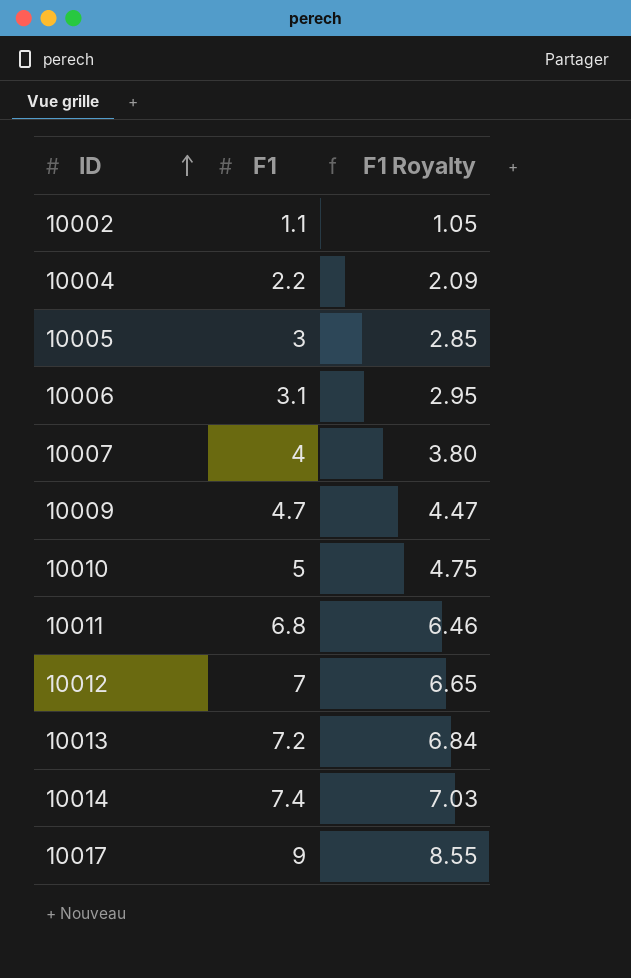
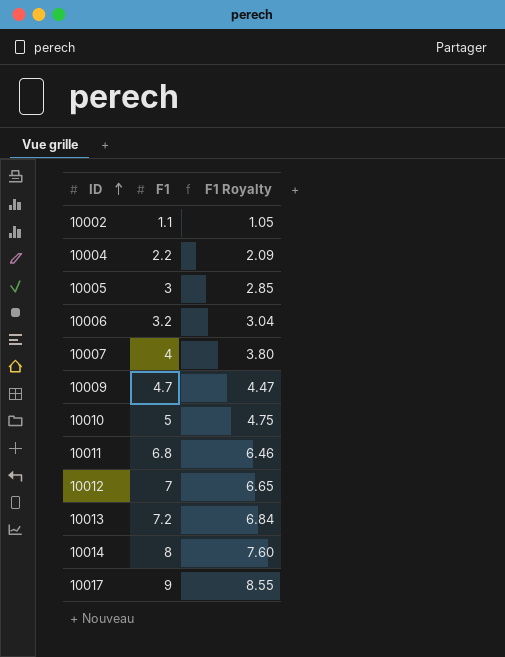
10006 | F1: 3.1 -> 3.2
10006 | F1 Royalty: 2.95 -> 3.04
10014 | F1: 7.4 -> 8
10014 | F1 Royalty: 7.03 -> 7.60

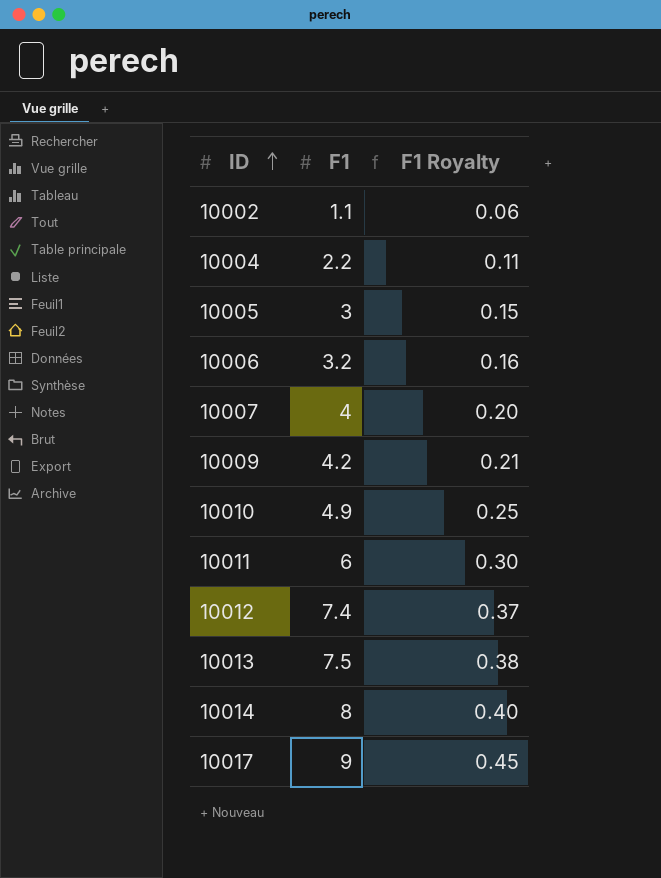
column F1 Royalty | formula: [F1] * 0.95 -> [F1] * 0.05
10009 | F1: 4.7 -> 4.2
10010 | F1: 5 -> 4.9
10011 | F1: 6.8 -> 6
10012 | F1: 7 -> 7.4
10013 | F1: 7.2 -> 7.5

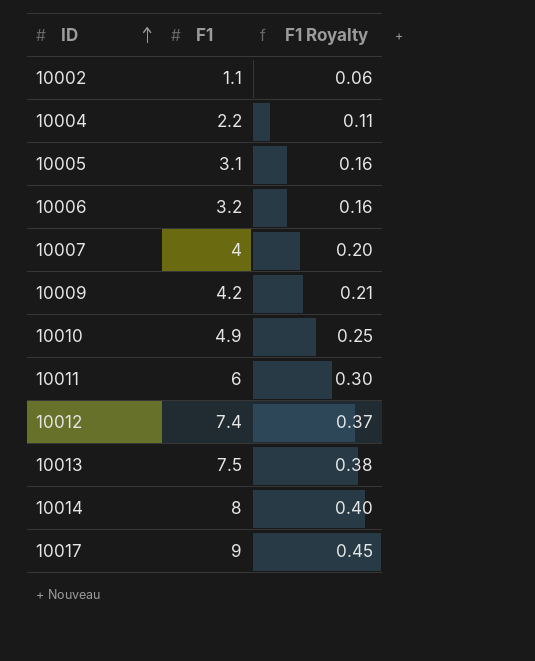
10005 | F1: 3 -> 3.1
10005 | F1 Royalty: 0.15 -> 0.16

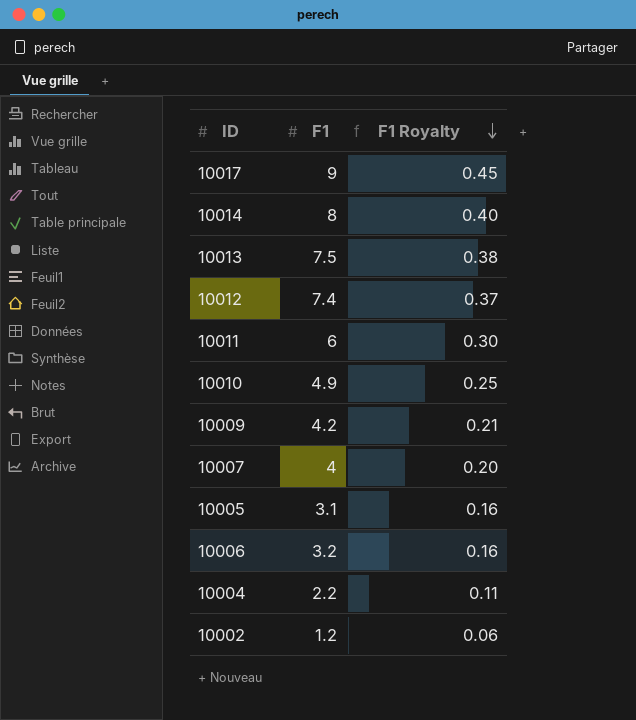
row order: ID ascending -> F1 Royalty descending
10002 | F1: 1.1 -> 1.2

